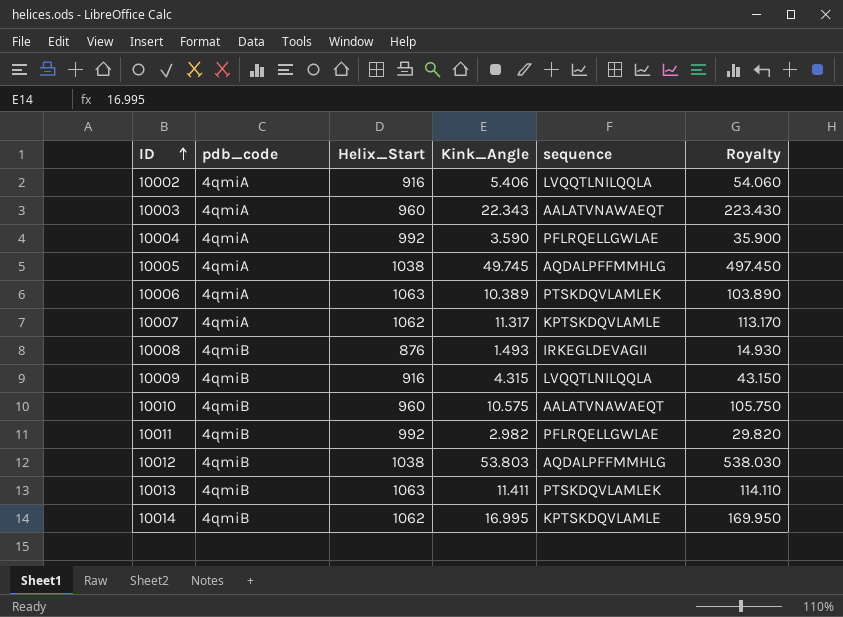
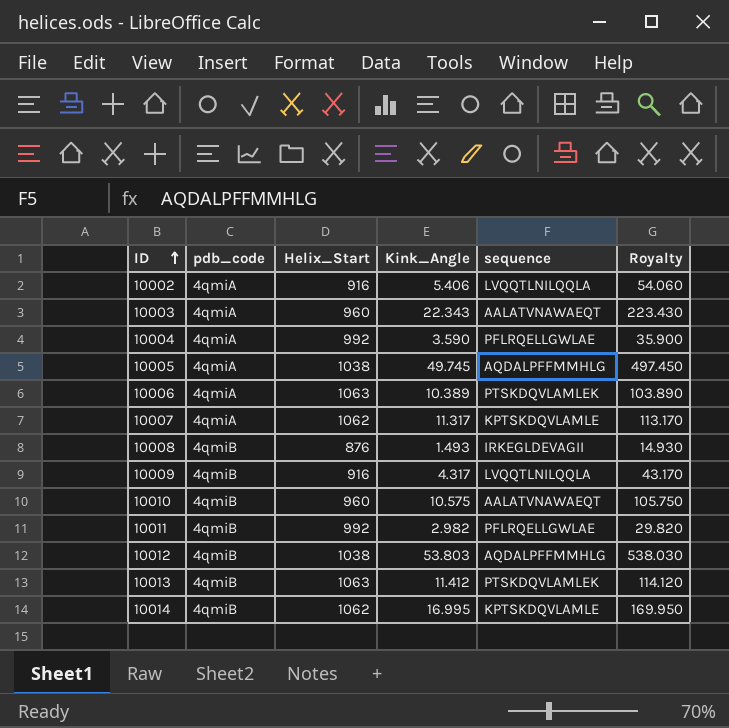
10009 | Kink_Angle: 4.315 -> 4.317
10009 | Royalty: 43.150 -> 43.170
10013 | Kink_Angle: 11.411 -> 11.412
10013 | Royalty: 114.110 -> 114.120

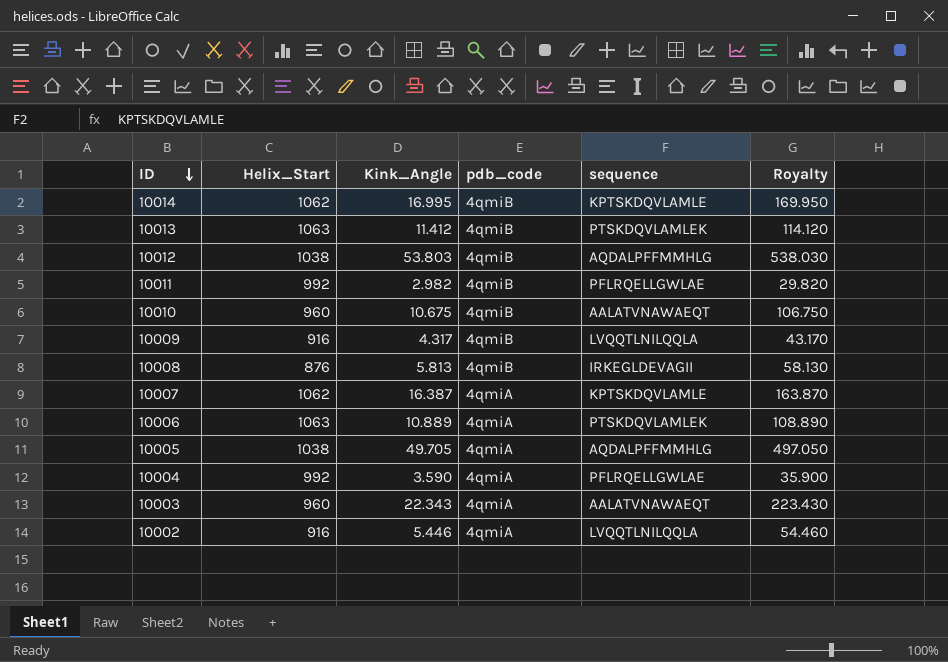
row order: ID ascending -> ID descending
column pdb_code | position: 2 -> 4
10010 | Kink_Angle: 10.575 -> 10.675
10010 | Royalty: 105.750 -> 106.750
10008 | Kink_Angle: 1.493 -> 5.813
10008 | Royalty: 14.930 -> 58.130
10007 | Kink_Angle: 11.317 -> 16.387
10007 | Royalty: 113.170 -> 163.870
10006 | Kink_Angle: 10.389 -> 10.889
10006 | Royalty: 103.890 -> 108.890
10005 | Kink_Angle: 49.745 -> 49.705
10005 | Royalty: 497.450 -> 497.050
10002 | Kink_Angle: 5.406 -> 5.446
10002 | Royalty: 54.060 -> 54.460

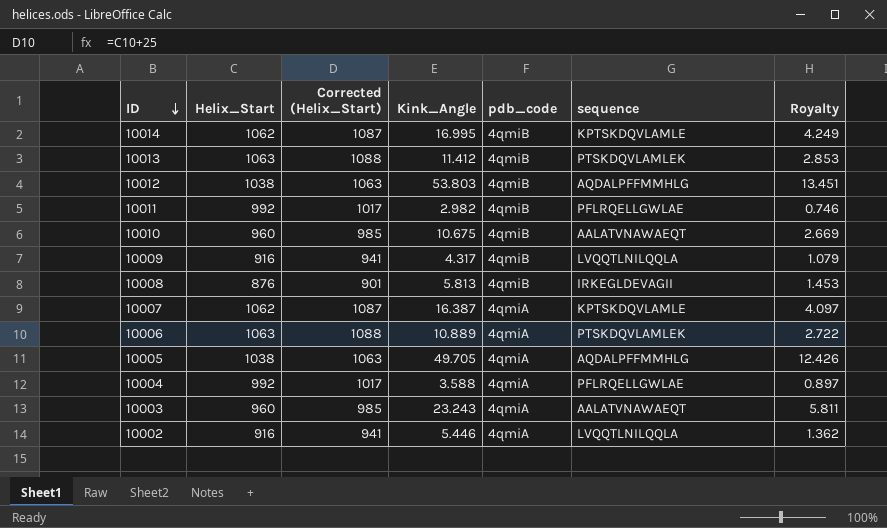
column Corrected (Helix_Start) | formula: none -> [Helix_Start] + 25
column Royalty | formula: [Kink_Angle] * 10 -> [Kink_Angle] * 0.25
10004 | Kink_Angle: 3.590 -> 3.588
10003 | Kink_Angle: 22.343 -> 23.243

